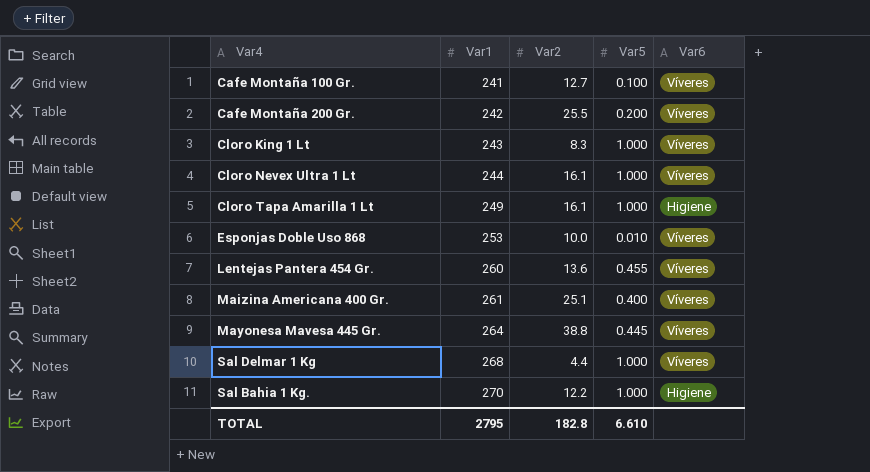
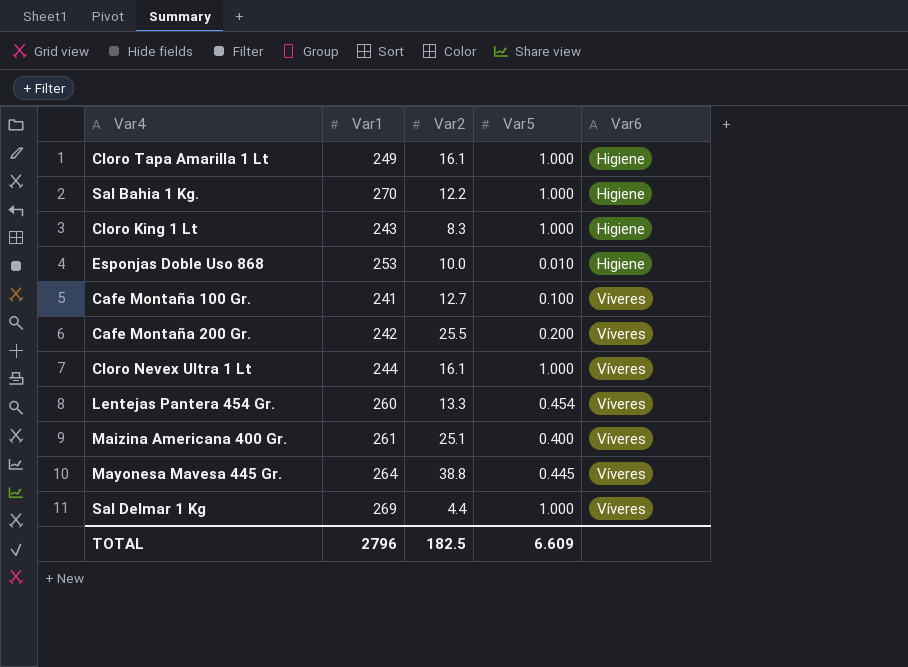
row order: Var1 ascending -> Var6 ascending
Cloro King 1 Lt | Var6: Víveres -> Higiene
Esponjas Doble Uso 868 | Var6: Víveres -> Higiene
Lentejas Pantera 454 Gr. | Var2: 13.6 -> 13.3
Lentejas Pantera 454 Gr. | Var5: 0.455 -> 0.454
Sal Delmar 1 Kg | Var1: 268 -> 269
TOTAL | Var1: 2795 -> 2796
TOTAL | Var2: 182.8 -> 182.5
TOTAL | Var5: 6.610 -> 6.609

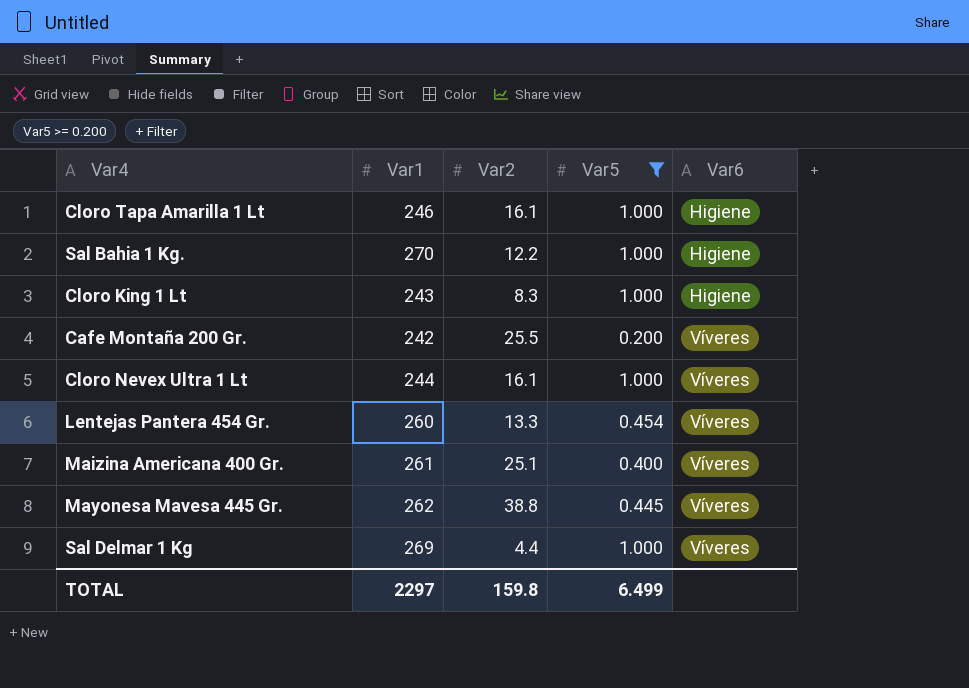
filter: none -> Var5 >= 0.200
Cloro Tapa Amarilla 1 Lt | Var1: 249 -> 246
Mayonesa Mavesa 445 Gr. | Var1: 264 -> 262
TOTAL | Var1: 2796 -> 2297
TOTAL | Var2: 182.5 -> 159.8
TOTAL | Var5: 6.609 -> 6.499

